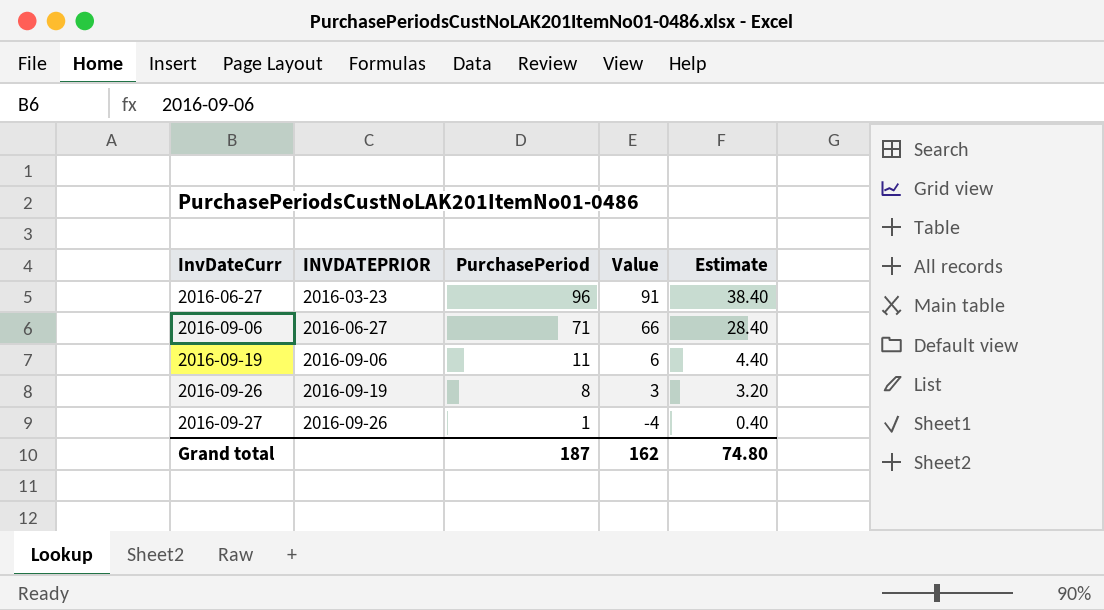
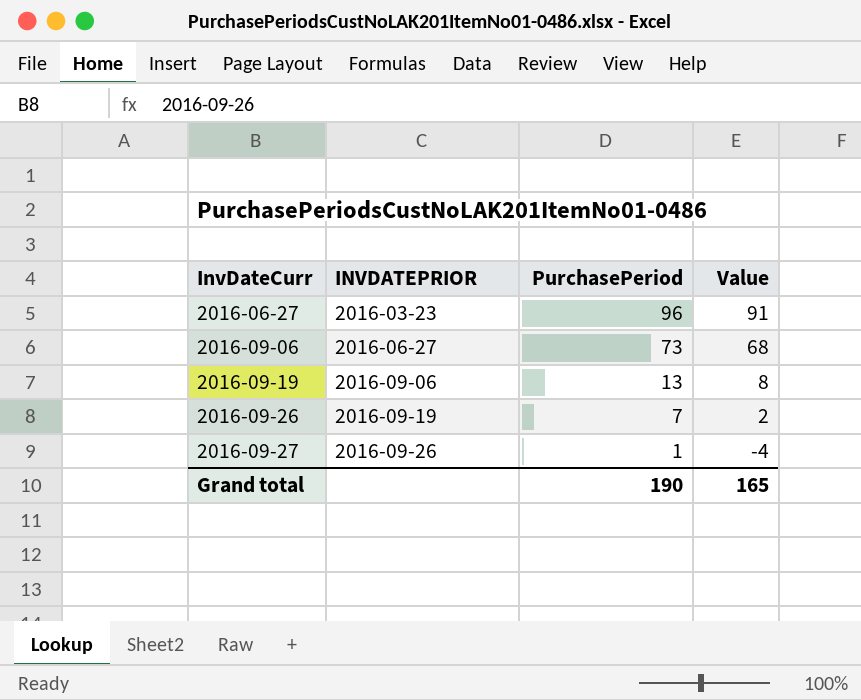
column Estimate | formula: [PurchasePeriod] * 0.4 -> none
2016-09-06 | PurchasePeriod: 71 -> 73
2016-09-06 | Value: 66 -> 68
2016-09-19 | PurchasePeriod: 11 -> 13
2016-09-19 | Value: 6 -> 8
2016-09-26 | PurchasePeriod: 8 -> 7
2016-09-26 | Value: 3 -> 2
Grand total | PurchasePeriod: 187 -> 190
Grand total | Value: 162 -> 165

